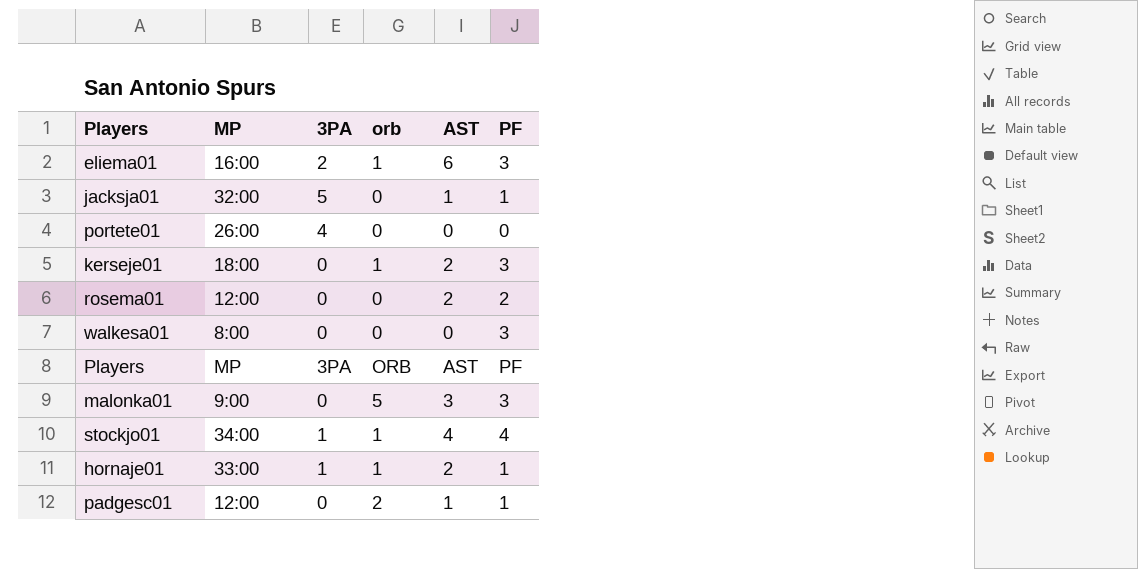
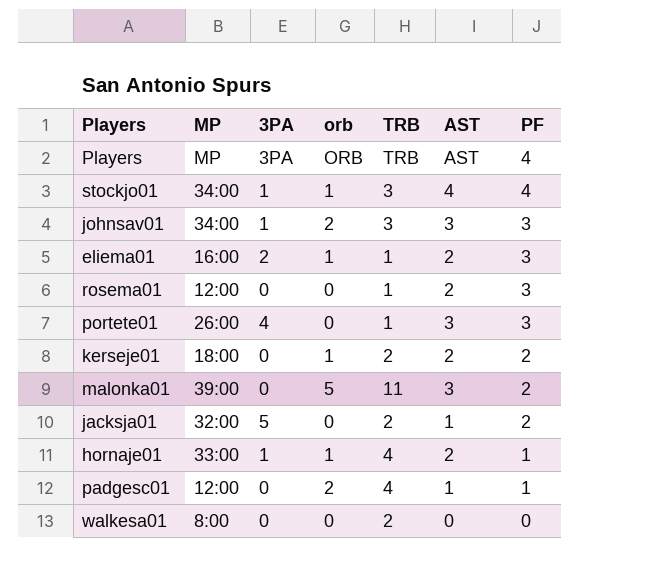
row order: none -> PF descending
column TRB | position: none -> 5
Players | PF: PF -> 4
row johnsav01: none -> 34:00 | 1 | 2 | 3 | 3 | 3
eliema01 | AST: 6 -> 2
rosema01 | PF: 2 -> 3
portete01 | AST: 0 -> 3
portete01 | PF: 0 -> 3
kerseje01 | PF: 3 -> 2
malonka01 | MP: 9:00 -> 39:00
malonka01 | PF: 3 -> 2
jacksja01 | PF: 1 -> 2
walkesa01 | PF: 3 -> 0

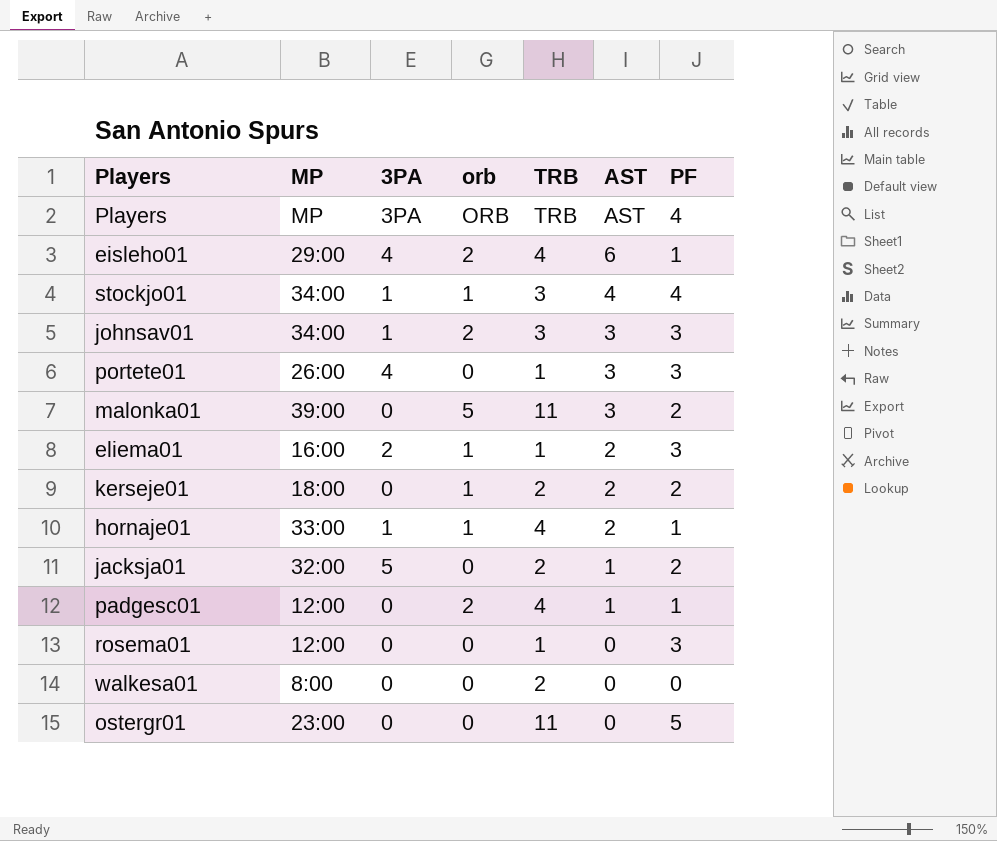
row order: PF descending -> AST descending
row eisleho01: none -> 29:00 | 4 | 2 | 4 | 6 | 1
rosema01 | AST: 2 -> 0
row ostergr01: none -> 23:00 | 0 | 0 | 11 | 0 | 5

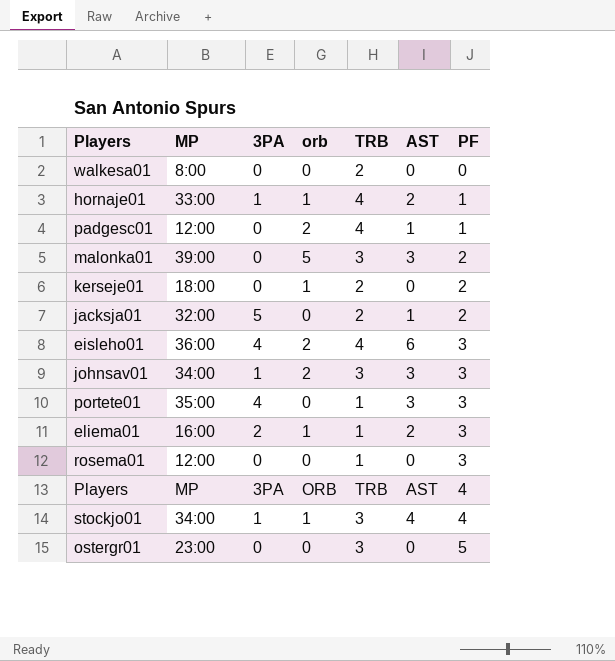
row order: AST descending -> PF ascending
malonka01 | TRB: 11 -> 3
kerseje01 | AST: 2 -> 0
eisleho01 | MP: 29:00 -> 36:00
eisleho01 | PF: 1 -> 3
portete01 | MP: 26:00 -> 35:00
ostergr01 | TRB: 11 -> 3

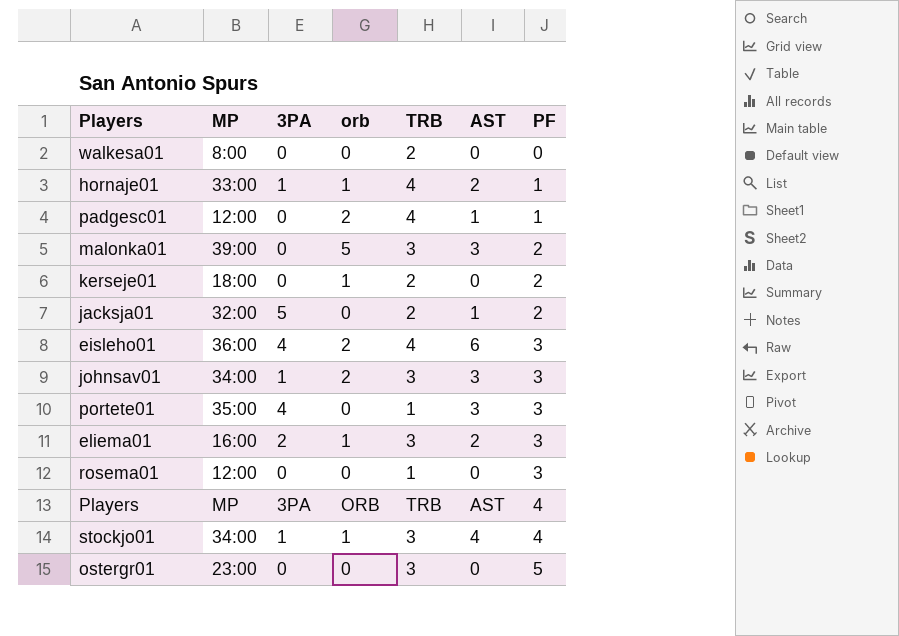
eliema01 | TRB: 1 -> 3

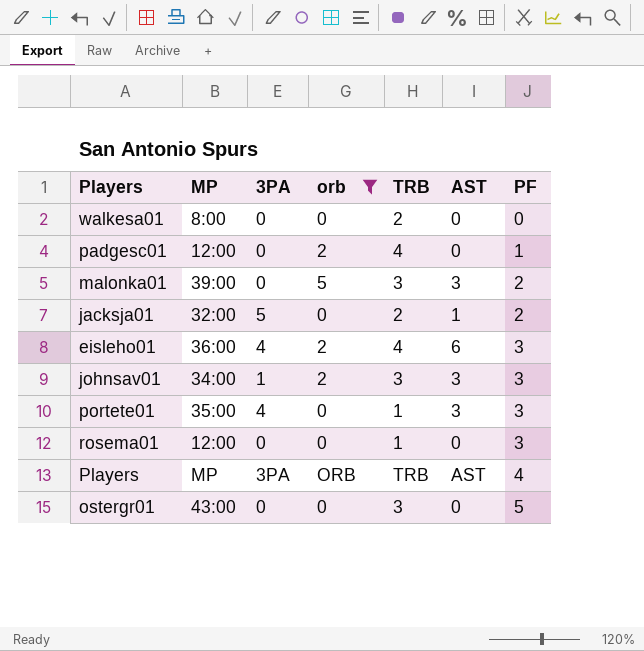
filter: none -> orb != 1
padgesc01 | AST: 1 -> 0
ostergr01 | MP: 23:00 -> 43:00

